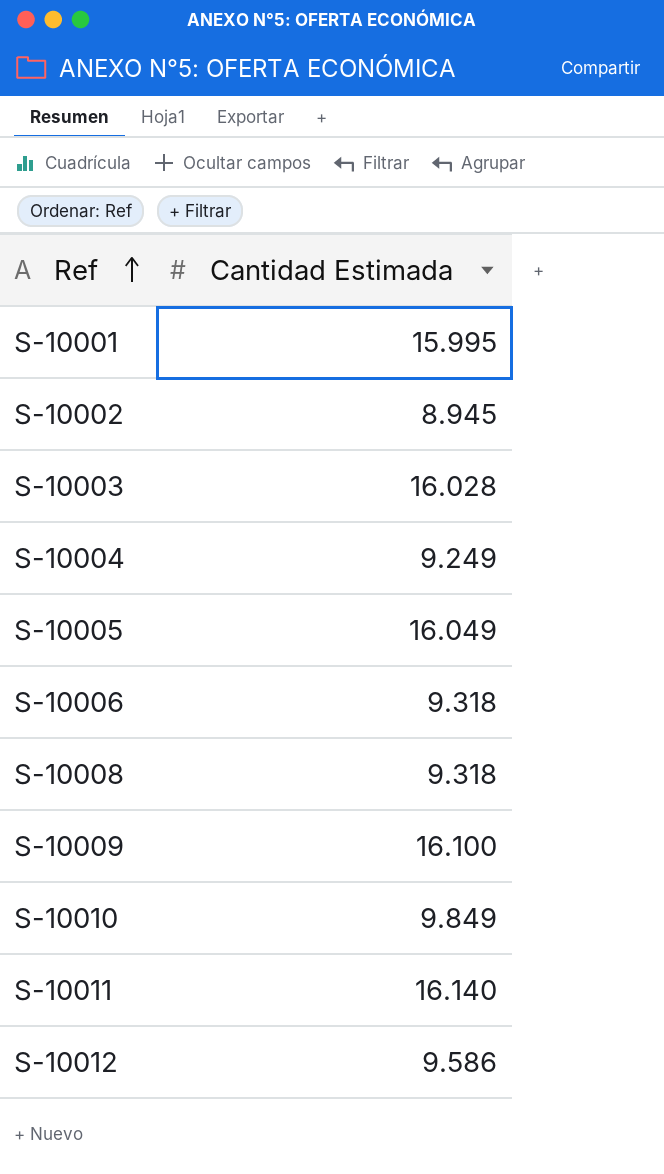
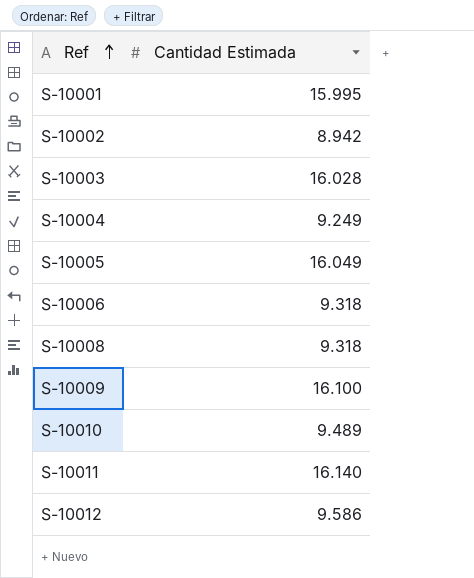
S-10002 | Cantidad Estimada: 8.945 -> 8.942
S-10010 | Cantidad Estimada: 9.849 -> 9.489

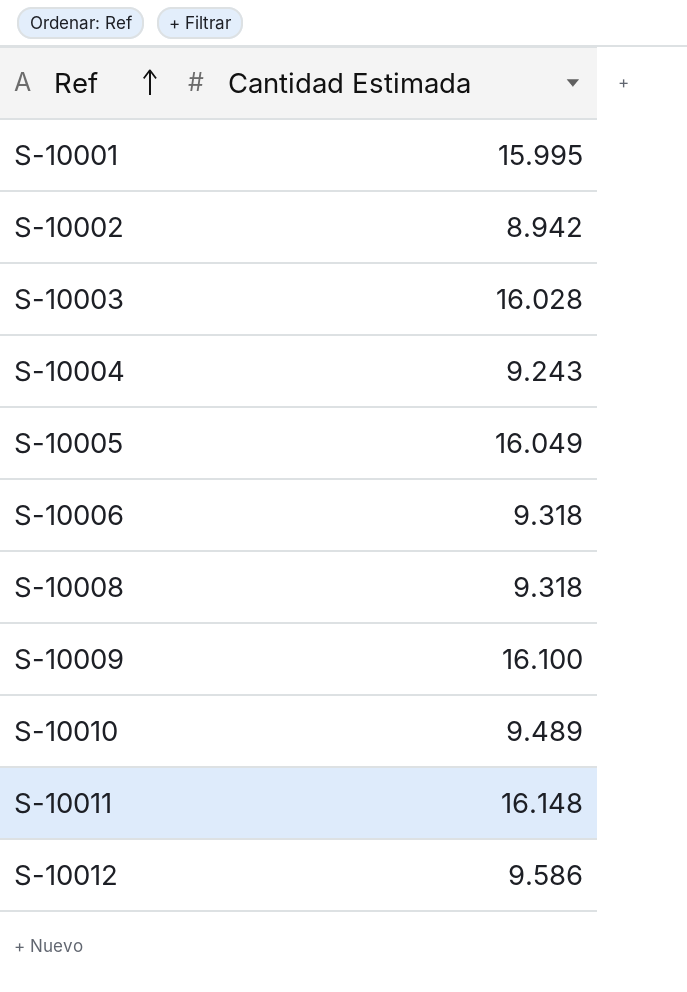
S-10004 | Cantidad Estimada: 9.249 -> 9.243
S-10011 | Cantidad Estimada: 16.140 -> 16.148

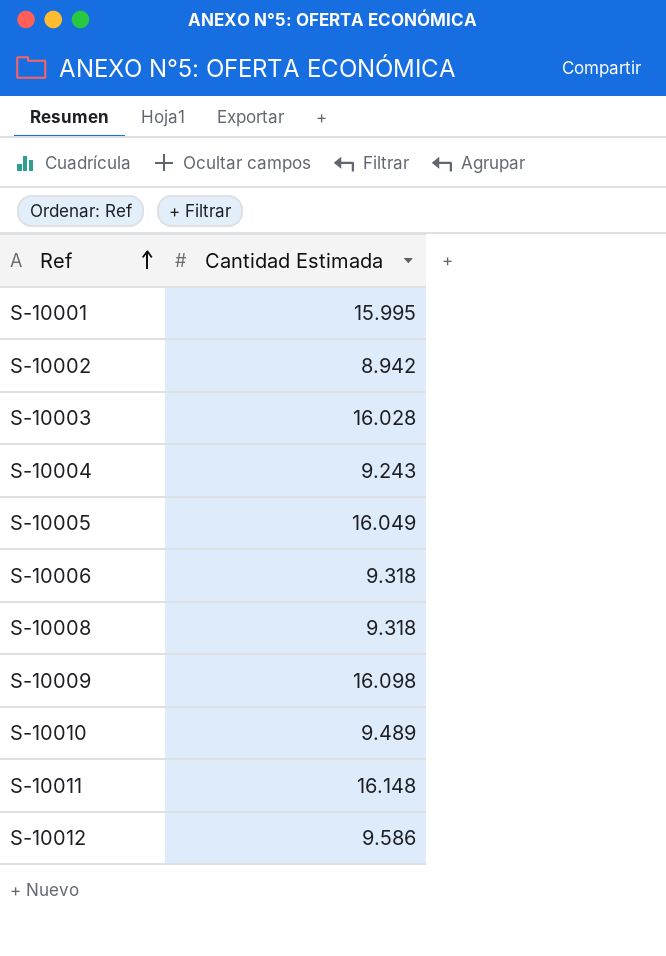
S-10009 | Cantidad Estimada: 16.100 -> 16.098

